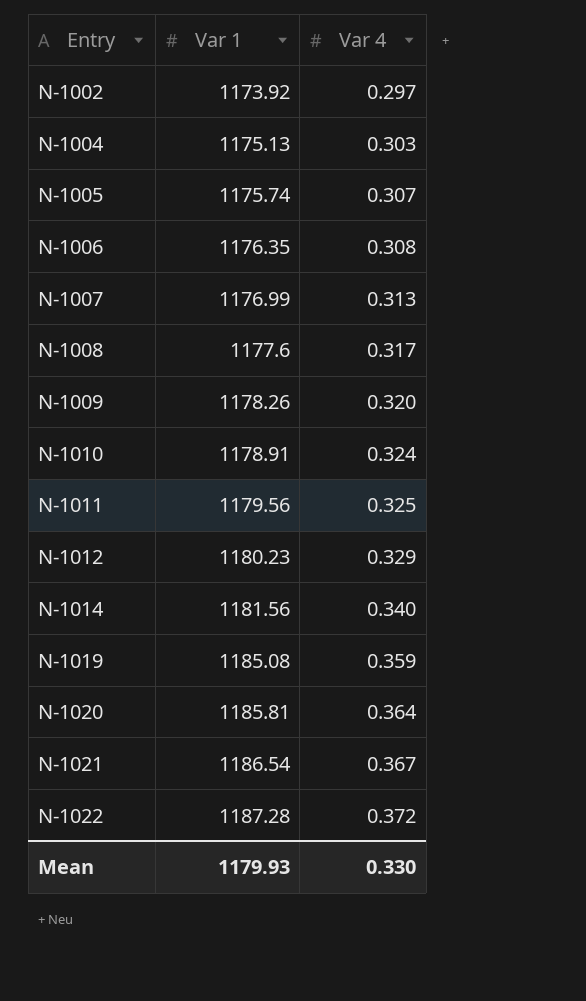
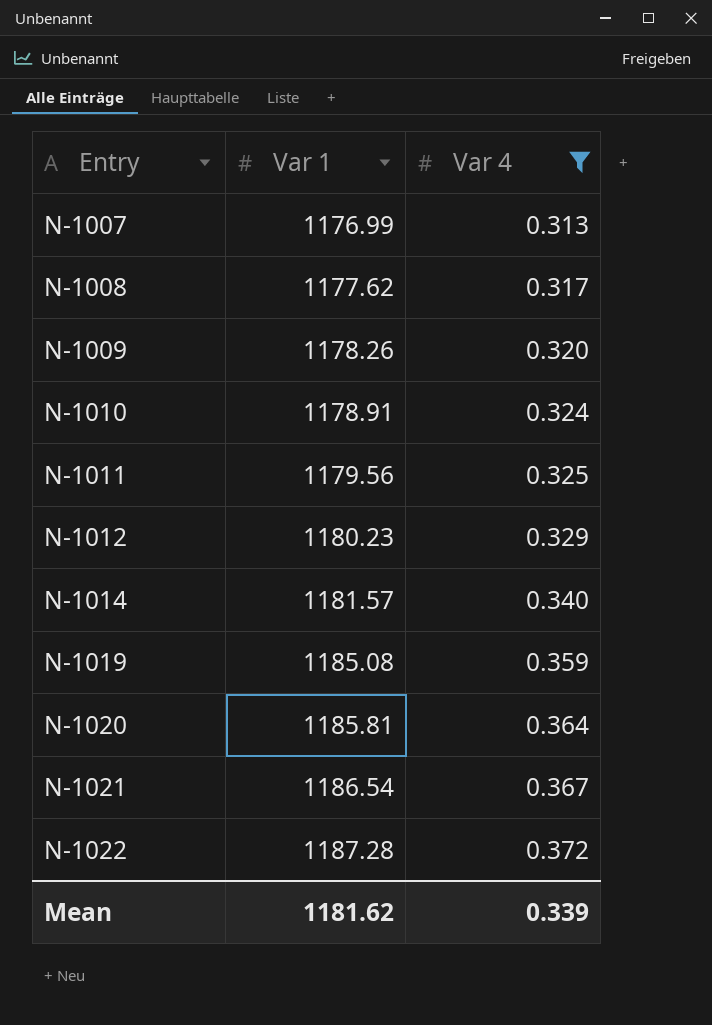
filter: none -> Var 4 >= 0.313
N-1008 | Var 1: 1177.6 -> 1177.62
N-1014 | Var 1: 1181.56 -> 1181.57
Mean | Var 1: 1179.93 -> 1181.62
Mean | Var 4: 0.330 -> 0.339

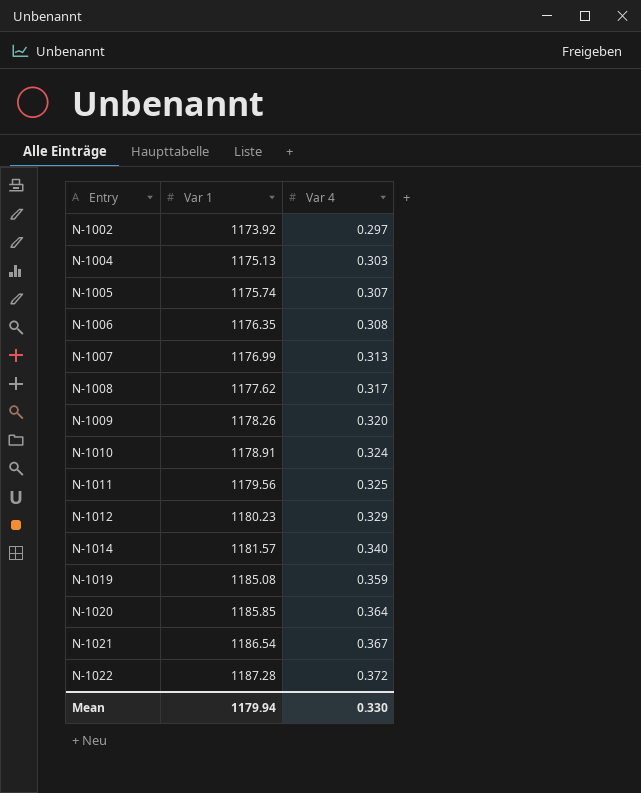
filter: Var 4 >= 0.313 -> none
N-1020 | Var 1: 1185.81 -> 1185.85
Mean | Var 1: 1181.62 -> 1179.94
Mean | Var 4: 0.339 -> 0.330

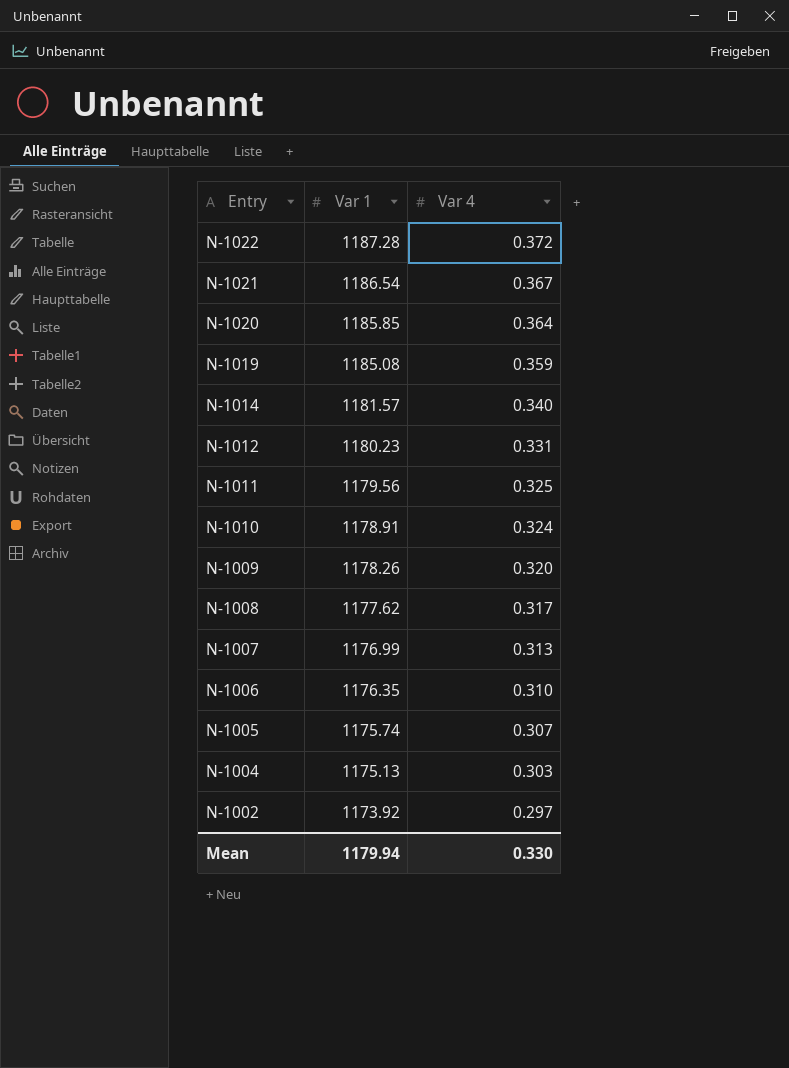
row order: Entry ascending -> Entry descending
N-1012 | Var 4: 0.329 -> 0.331
N-1006 | Var 4: 0.308 -> 0.310

